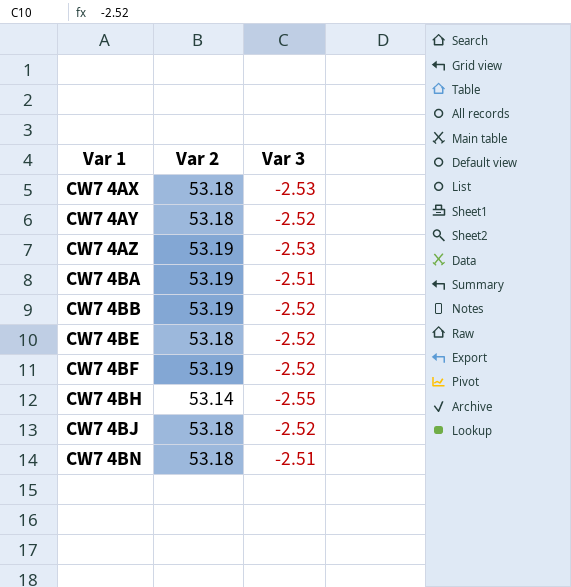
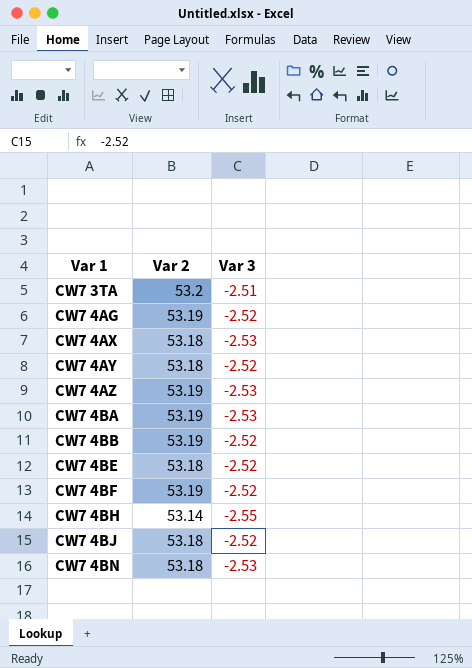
row CW7 3TA: none -> 53.2 | -2.51
row CW7 4AG: none -> 53.19 | -2.52
CW7 4BA | Var 3: -2.51 -> -2.53
CW7 4BN | Var 3: -2.51 -> -2.53

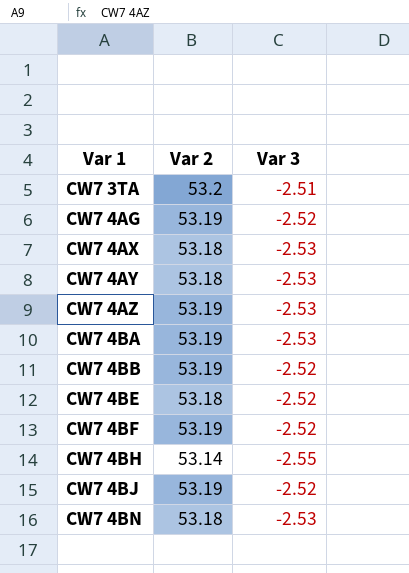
CW7 4AY | Var 3: -2.52 -> -2.53
CW7 4BJ | Var 2: 53.18 -> 53.19

